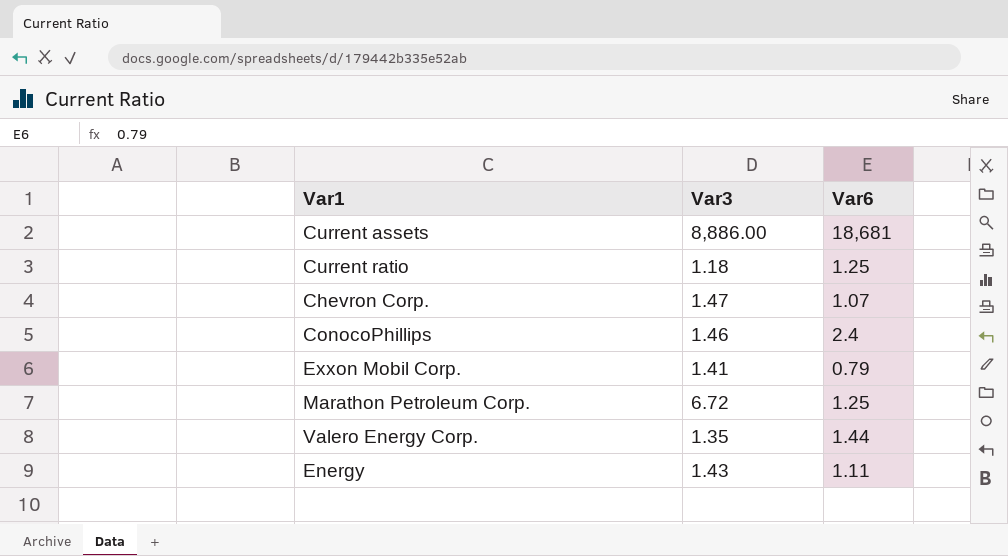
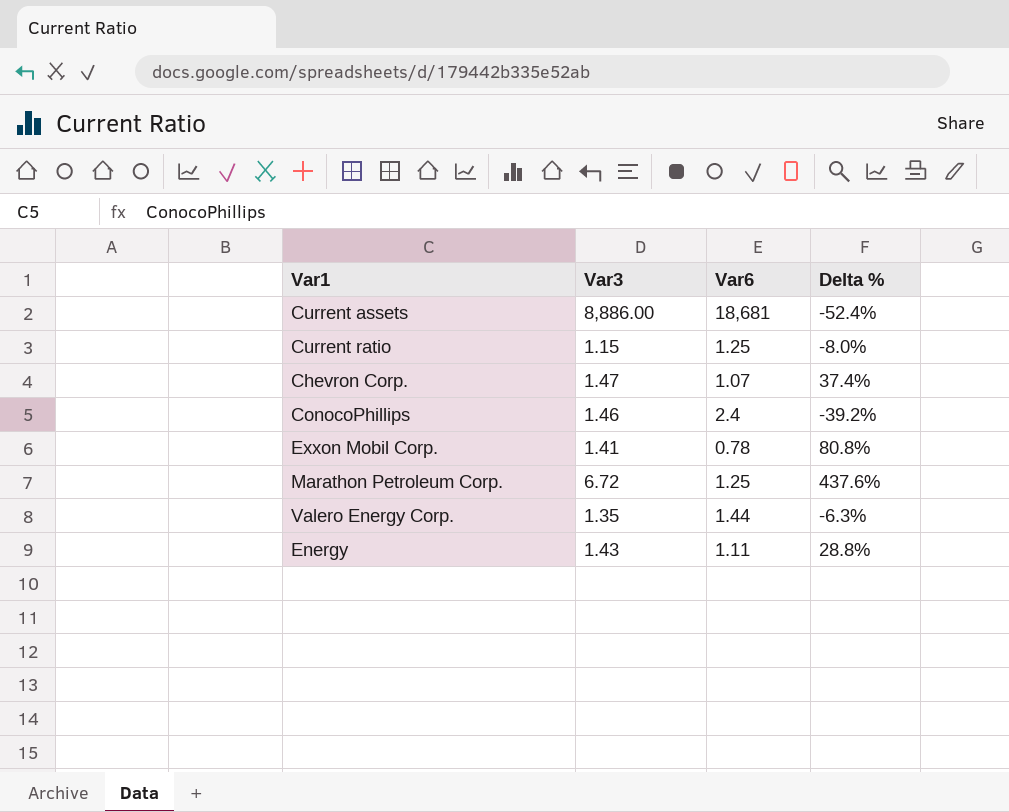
column Delta % | formula: none -> ([Var3] - [Var6]) / [Var6]
Current ratio | Var3: 1.18 -> 1.15
Exxon Mobil Corp. | Var6: 0.79 -> 0.78

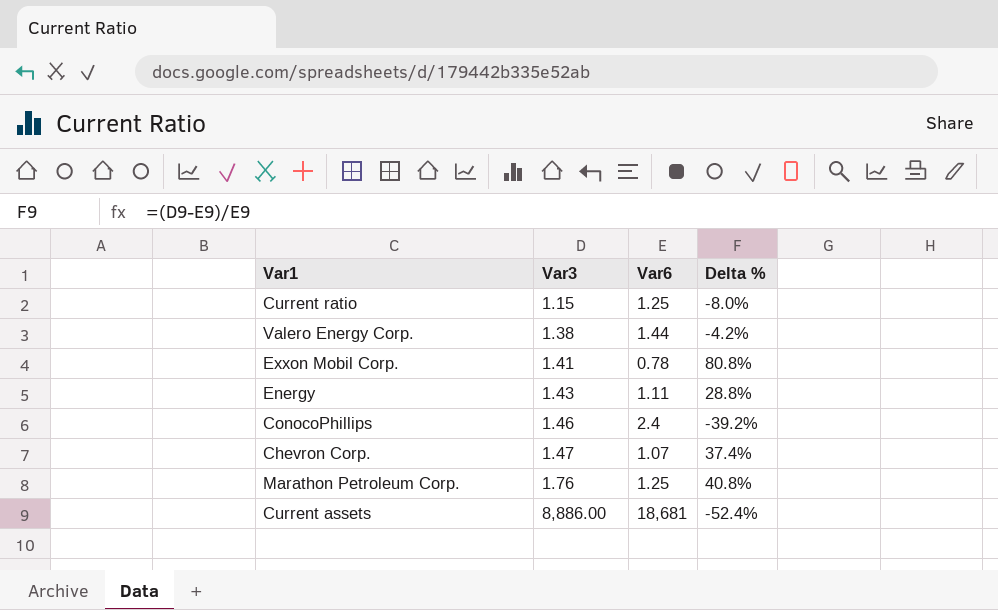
row order: none -> Var3 ascending
Valero Energy Corp. | Var3: 1.35 -> 1.38
Valero Energy Corp. | Delta %: -6.3% -> -4.2%
Marathon Petroleum Corp. | Var3: 6.72 -> 1.76
Marathon Petroleum Corp. | Delta %: 437.6% -> 40.8%

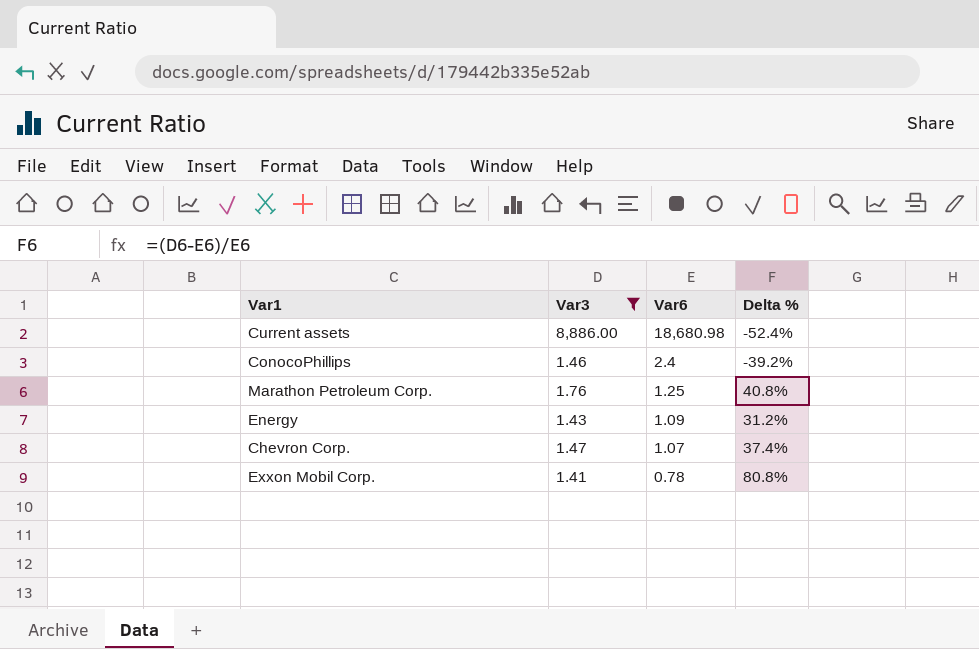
filter: none -> Var3 >= 1.41
row order: Var3 ascending -> Var6 descending
Current assets | Var6: 18,681 -> 18,680.98
Energy | Var6: 1.11 -> 1.09
Energy | Delta %: 28.8% -> 31.2%

